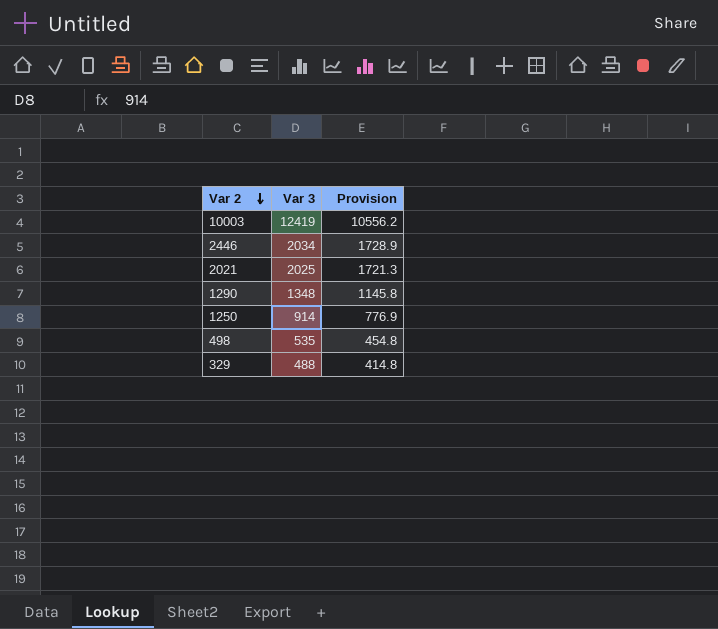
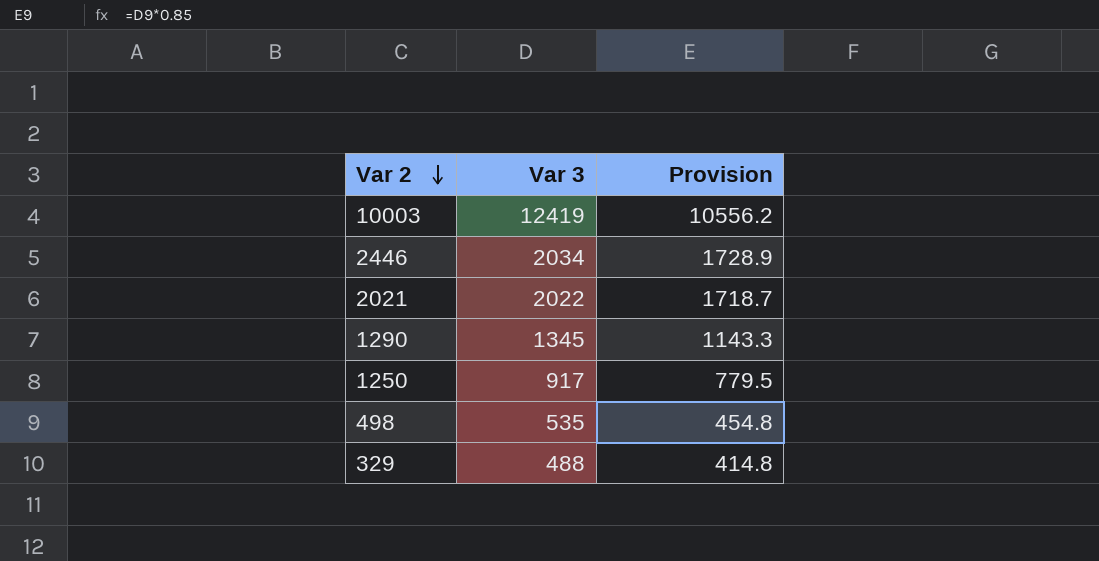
2021 | Var 3: 2025 -> 2022
2021 | Provision: 1721.3 -> 1718.7
1290 | Var 3: 1348 -> 1345
1290 | Provision: 1145.8 -> 1143.3
1250 | Var 3: 914 -> 917
1250 | Provision: 776.9 -> 779.5

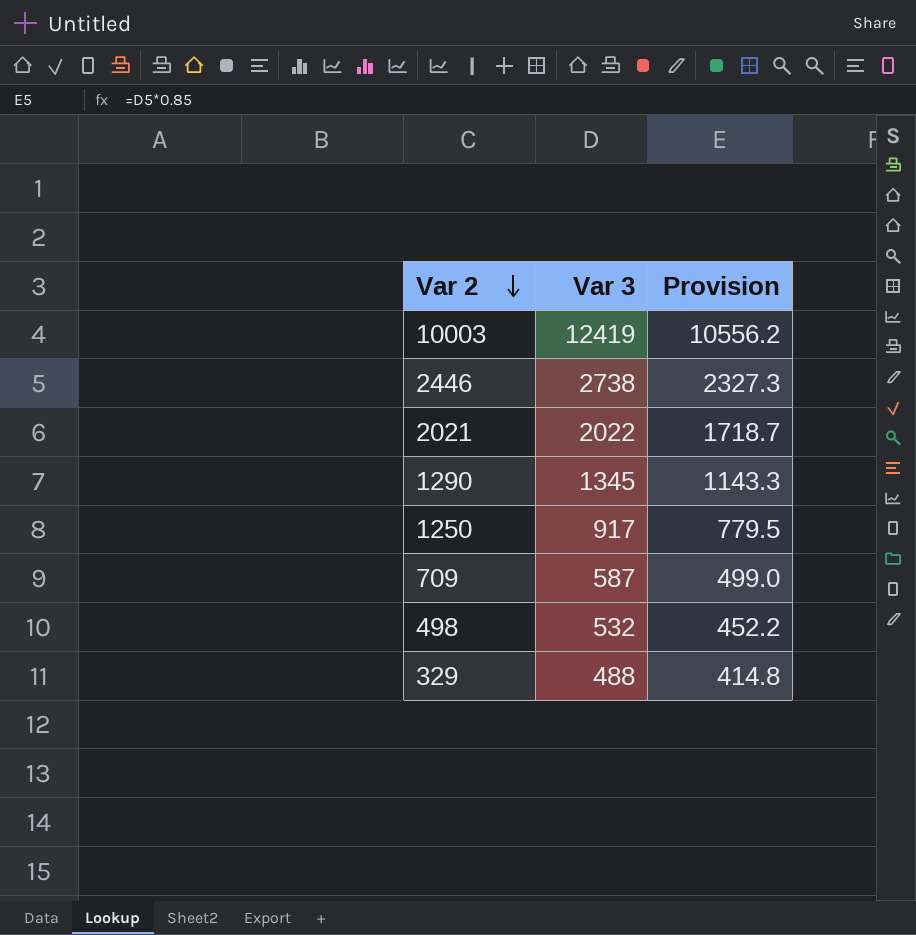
2446 | Var 3: 2034 -> 2738
2446 | Provision: 1728.9 -> 2327.3
row 709: none -> 587 | 499.0
498 | Var 3: 535 -> 532
498 | Provision: 454.8 -> 452.2

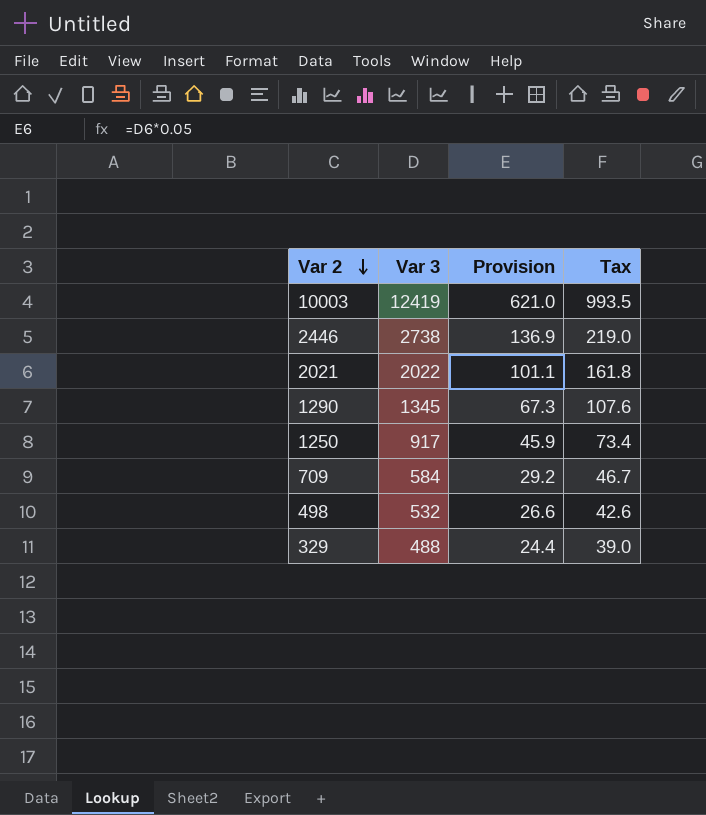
column Provision | formula: [Var 3] * 0.85 -> [Var 3] * 0.05
column Tax | formula: none -> [Var 3] * 0.08
709 | Var 3: 587 -> 584

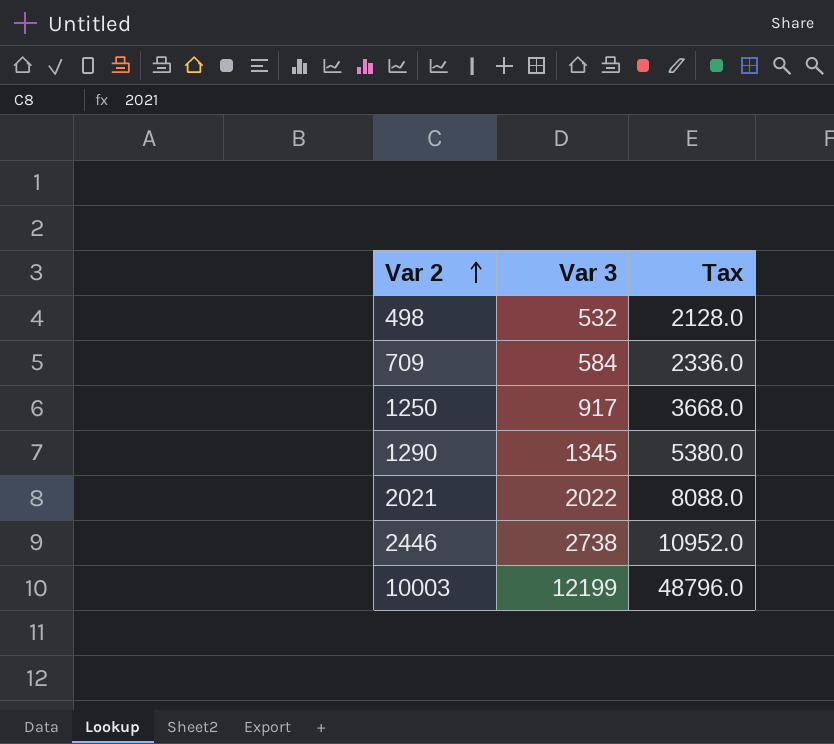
row order: Var 2 descending -> Var 2 ascending
column Provision | formula: [Var 3] * 0.05 -> none
column Tax | formula: [Var 3] * 0.08 -> [Var 3] * 4
row 329: 488 | 24.4 | 39.0 -> none
10003 | Var 3: 12419 -> 12199

